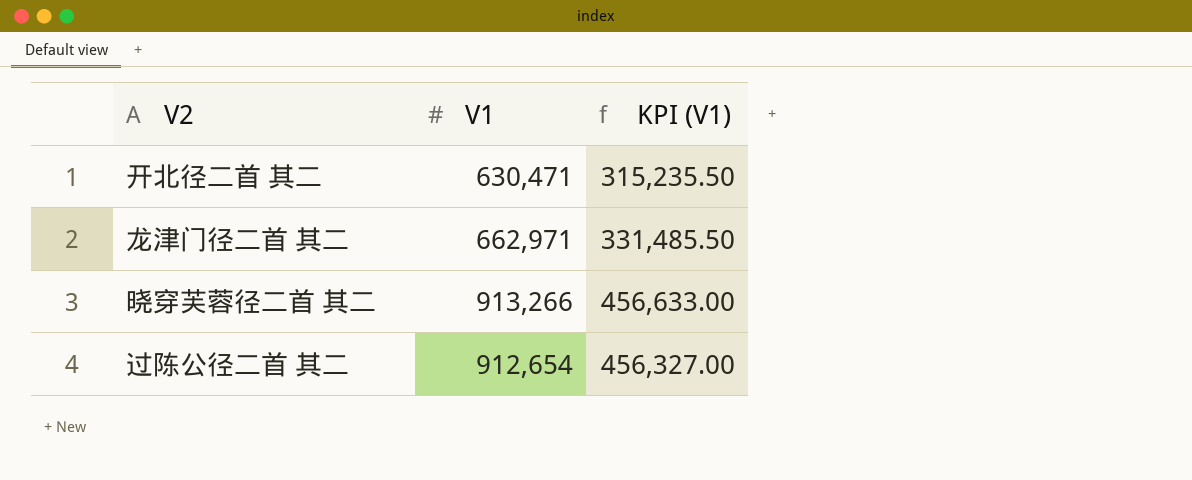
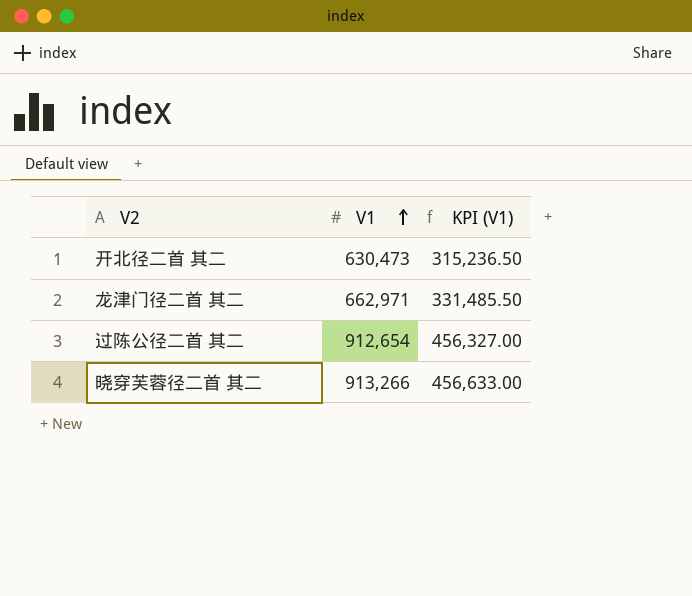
row order: none -> V1 ascending
开北径二首 其二 | V1: 630,471 -> 630,473
开北径二首 其二 | KPI (V1): 315,235.50 -> 315,236.50

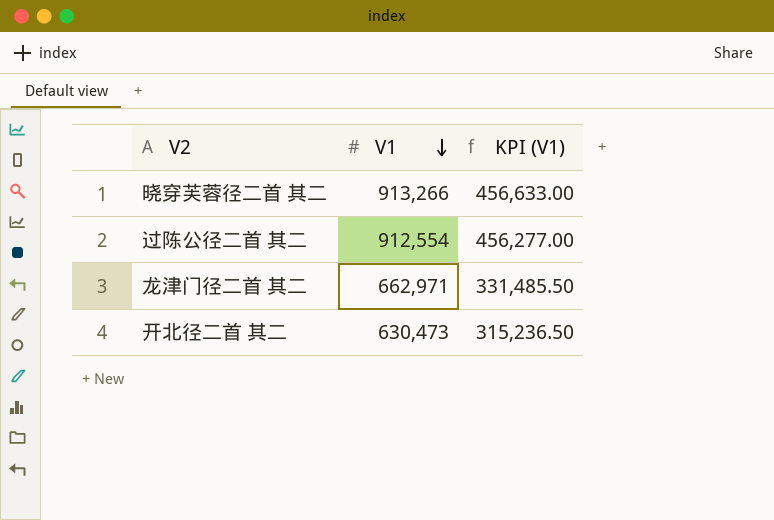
row order: V1 ascending -> V1 descending
过陈公径二首 其二 | V1: 912,654 -> 912,554
过陈公径二首 其二 | KPI (V1): 456,327.00 -> 456,277.00

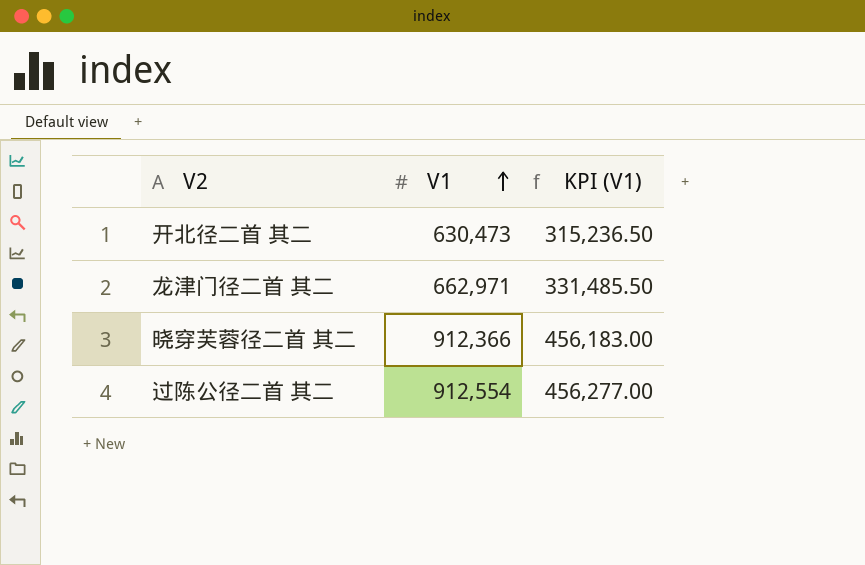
row order: V1 descending -> V1 ascending
晓穿芙蓉径二首 其二 | V1: 913,266 -> 912,366
晓穿芙蓉径二首 其二 | KPI (V1): 456,633.00 -> 456,183.00

